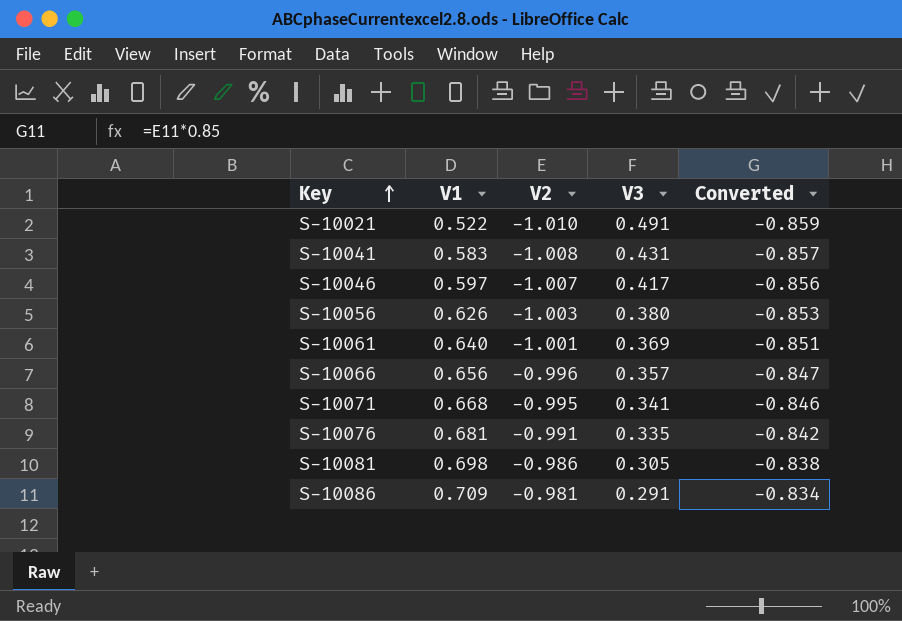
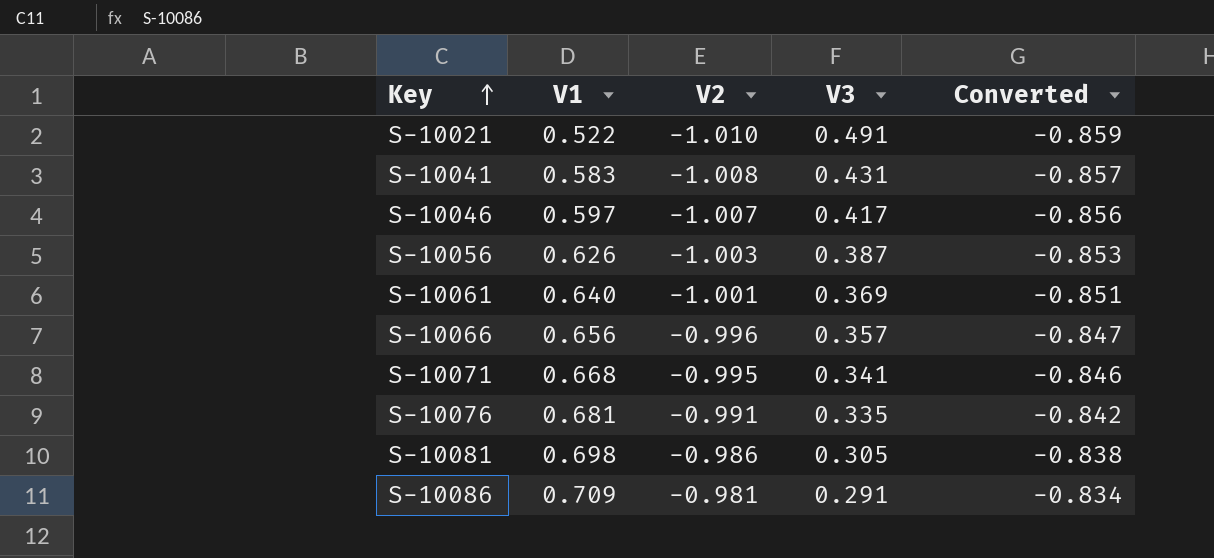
S-10056 | V3: 0.380 -> 0.387

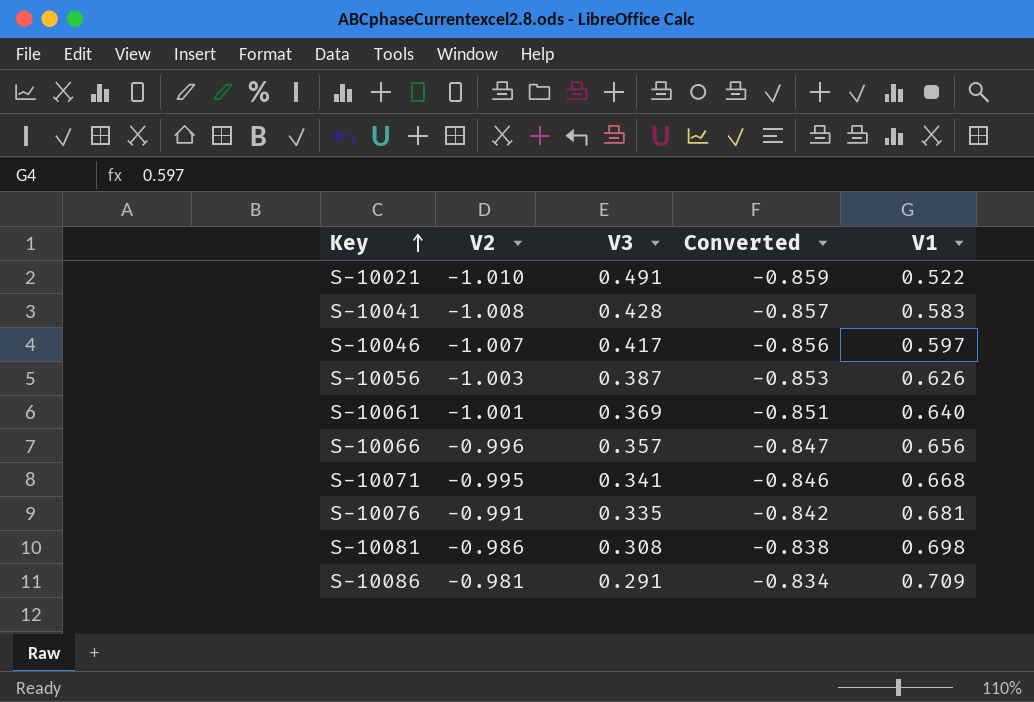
column V1 | position: 2 -> 5
S-10041 | V3: 0.431 -> 0.428
S-10081 | V3: 0.305 -> 0.308

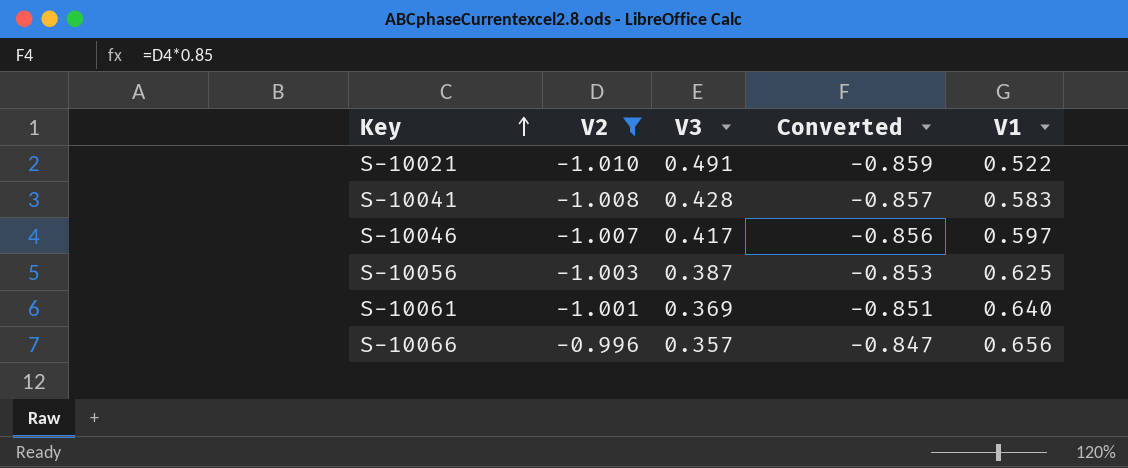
filter: none -> V2 <= -0.996
S-10056 | V1: 0.626 -> 0.625

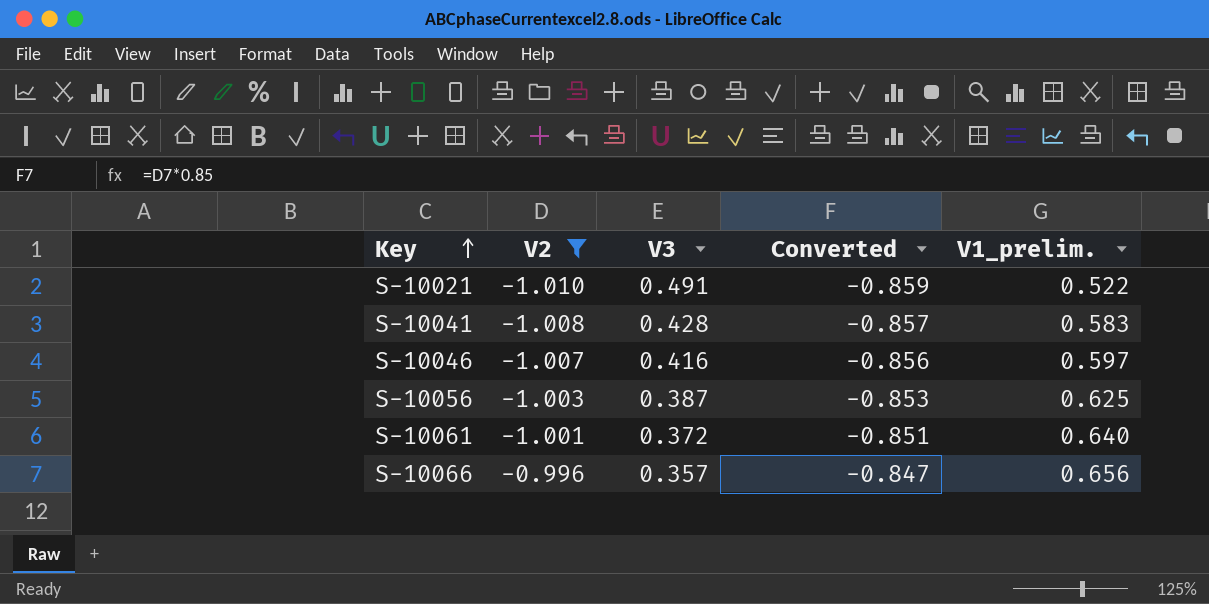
column name: V1 -> V1_prelim.
S-10046 | V3: 0.417 -> 0.416
S-10061 | V3: 0.369 -> 0.372

